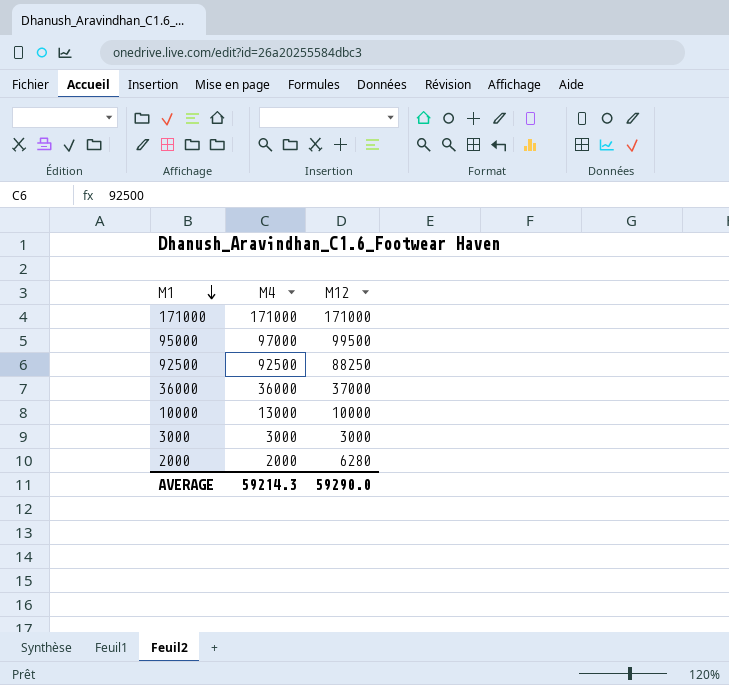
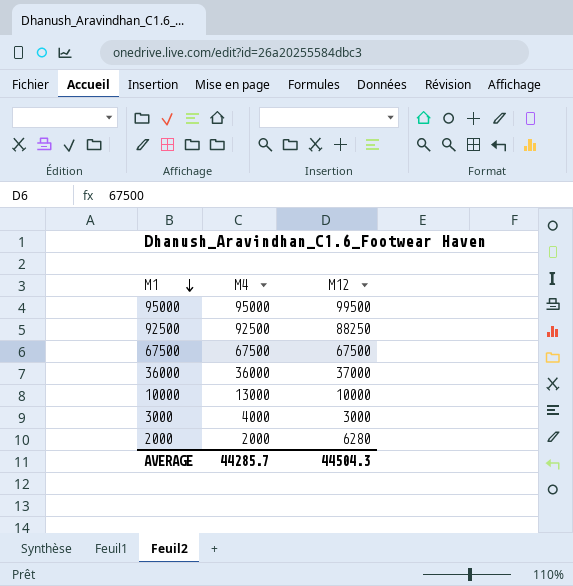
row 171000: 171000 | 171000 -> none
95000 | M4: 97000 -> 95000
row 67500: none -> 67500 | 67500
3000 | M4: 3000 -> 4000
AVERAGE | M4: 59214.3 -> 44285.7
AVERAGE | M12: 59290.0 -> 44504.3

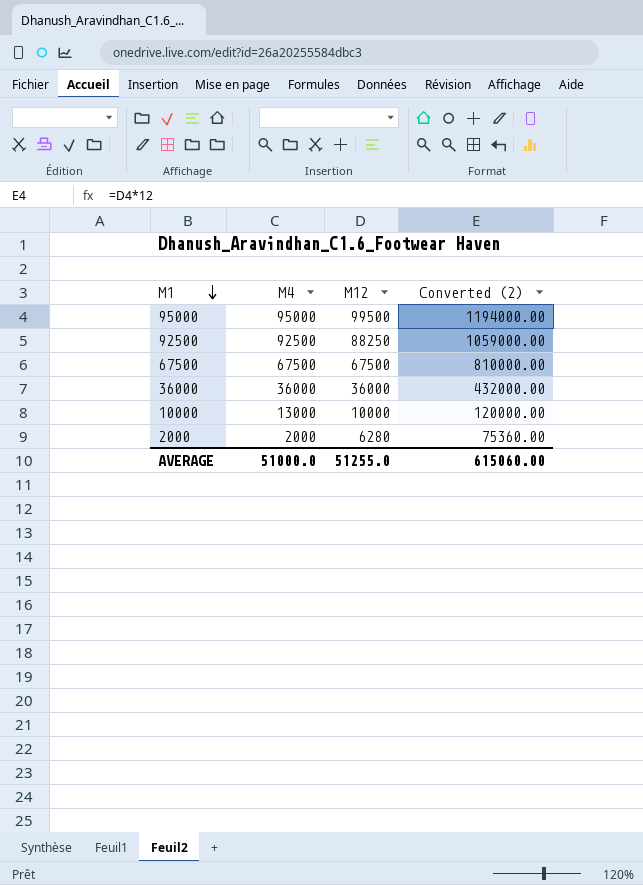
column Converted (2) | formula: none -> [M12] * 12
row 3000: 4000 | 3000 -> none
36000 | M12: 37000 -> 36000
AVERAGE | M4: 44285.7 -> 51000.0
AVERAGE | M12: 44504.3 -> 51255.0

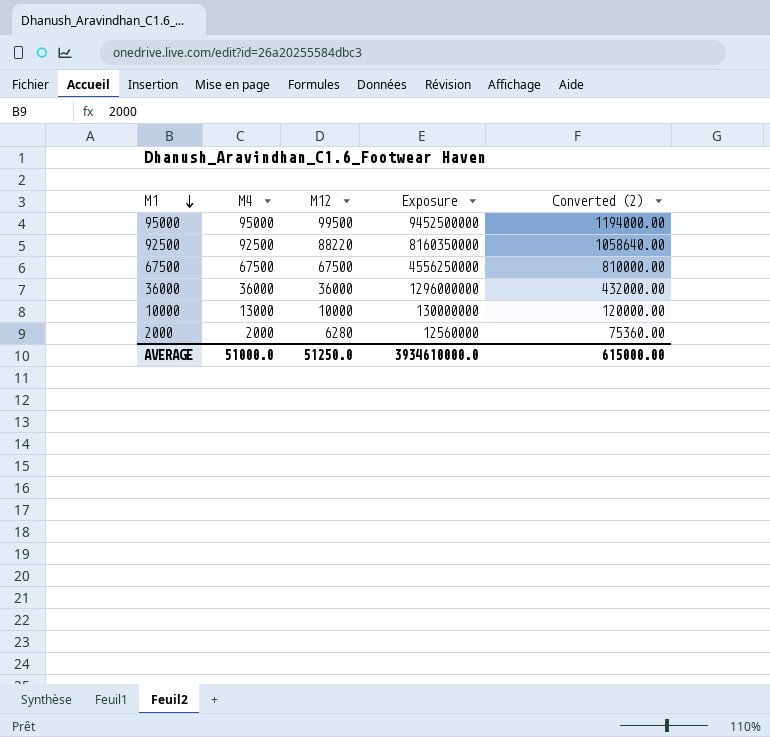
column Exposure | formula: none -> [M4] * [M12]
92500 | M12: 88250 -> 88220
92500 | Converted (2): 1059000.00 -> 1058640.00
AVERAGE | M12: 51255.0 -> 51250.0
AVERAGE | Converted (2): 615060.00 -> 615000.00

